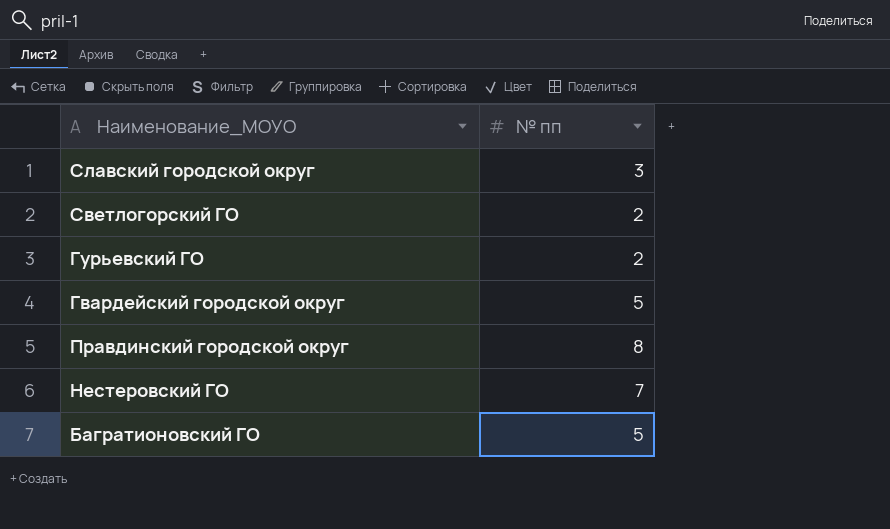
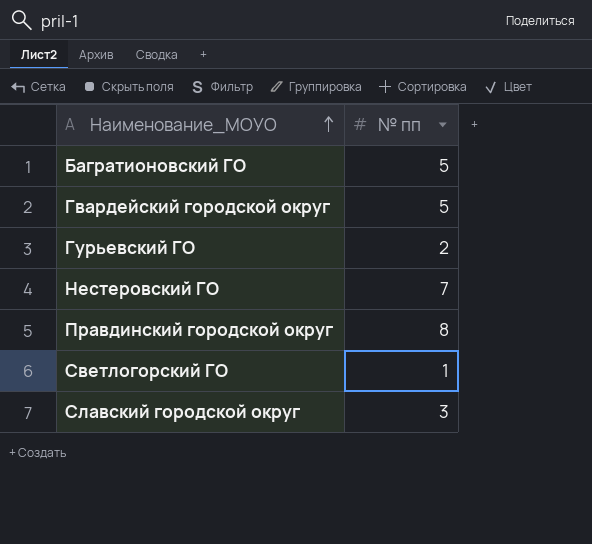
row order: none -> Наименование_МОУО ascending
Светлогорский ГО | № пп: 2 -> 1

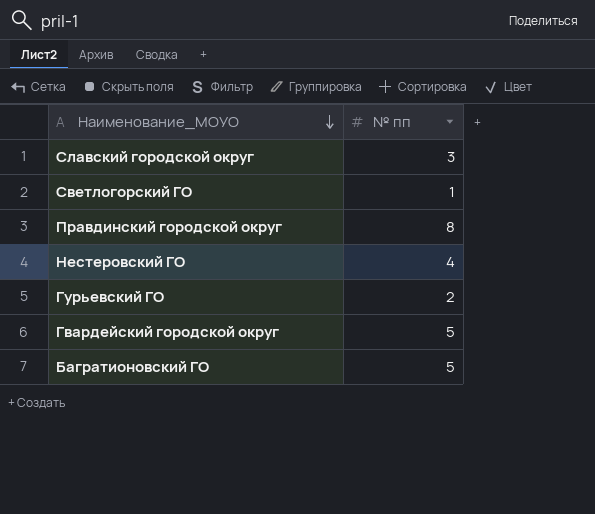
row order: Наименование_МОУО ascending -> Наименование_МОУО descending
Нестеровский ГО | № пп: 7 -> 4

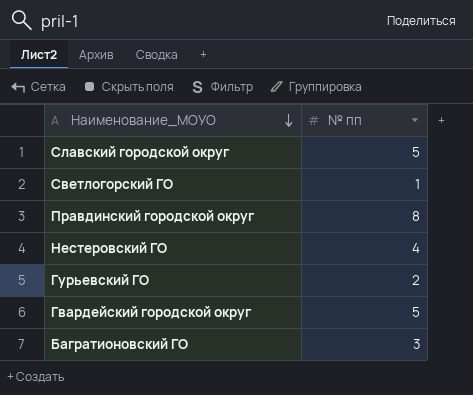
Славский городской округ | № пп: 3 -> 5
Багратионовский ГО | № пп: 5 -> 3

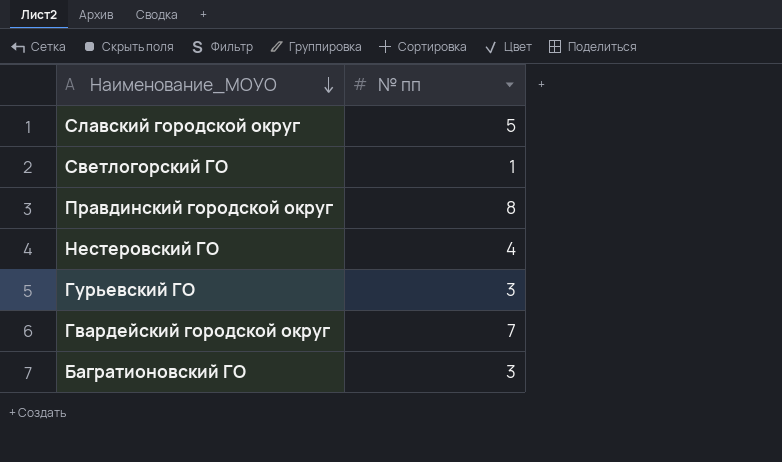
Гурьевский ГО | № пп: 2 -> 3
Гвардейский городской округ | № пп: 5 -> 7

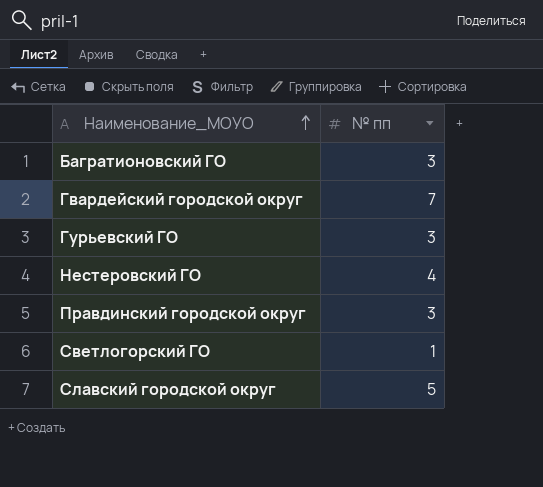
row order: Наименование_МОУО descending -> Наименование_МОУО ascending
Правдинский городской округ | № пп: 8 -> 3

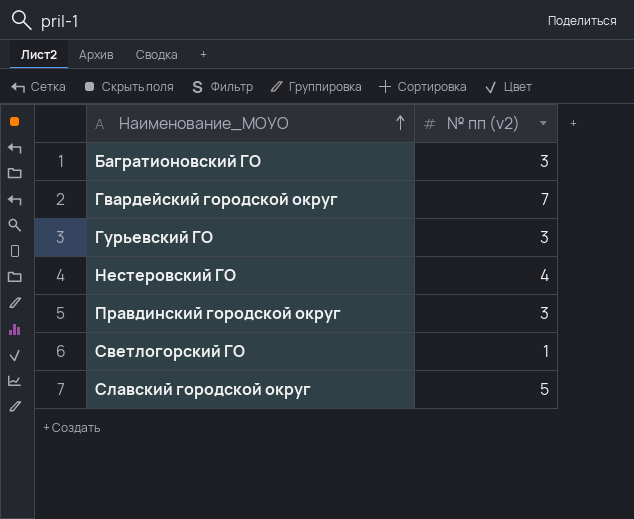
column name: № пп -> № пп (v2)

